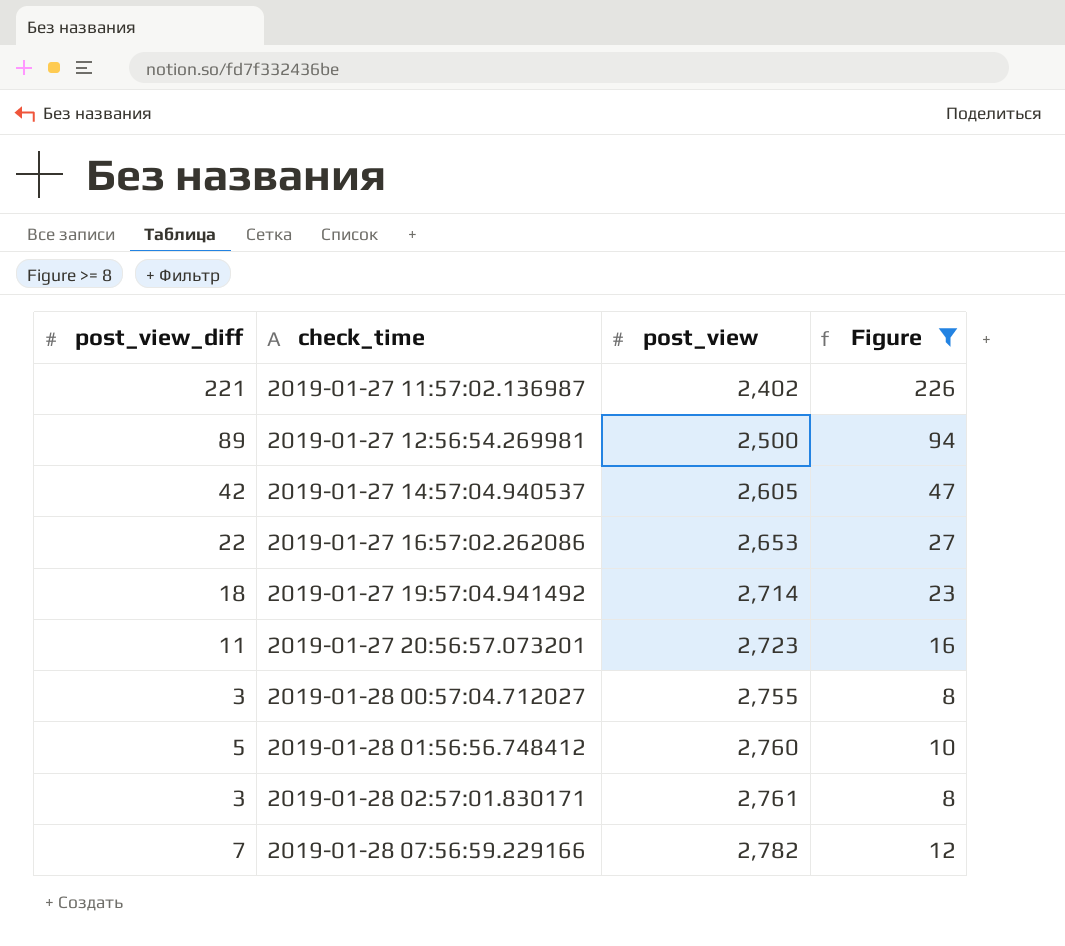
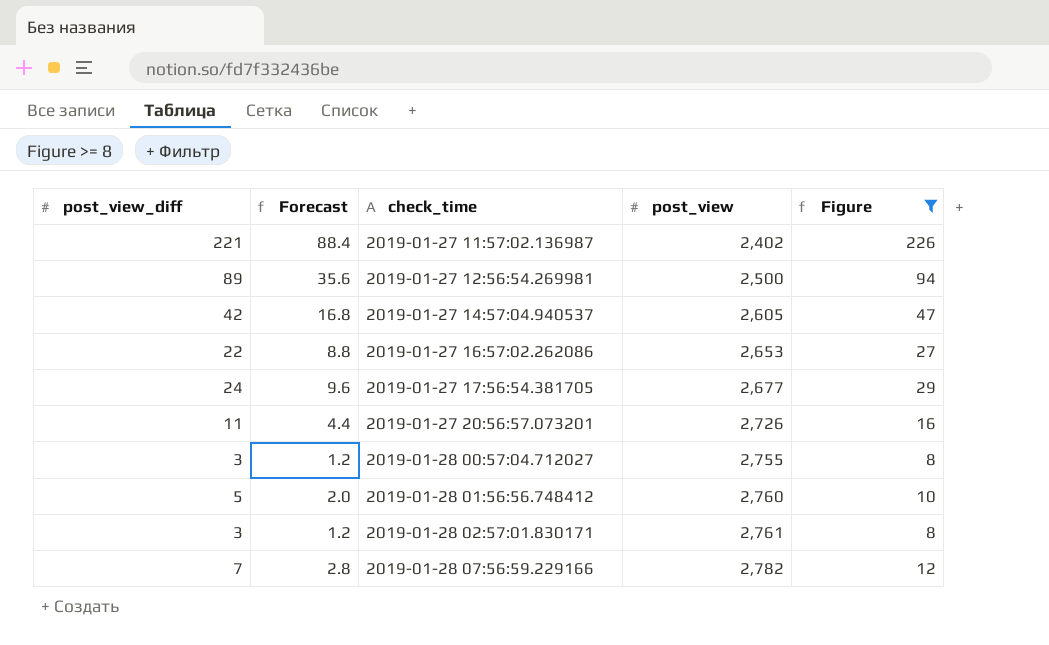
column Forecast | formula: none -> [post_view_diff] * 0.4
row 2019-01-27 19:57:04.941492: 18 | 2,714 | 23 -> none
row 2019-01-27 17:56:54.381705: none -> 24 | 9.6 | 2,677 | 29
2019-01-27 20:56:57.073201 | post_view: 2,723 -> 2,726

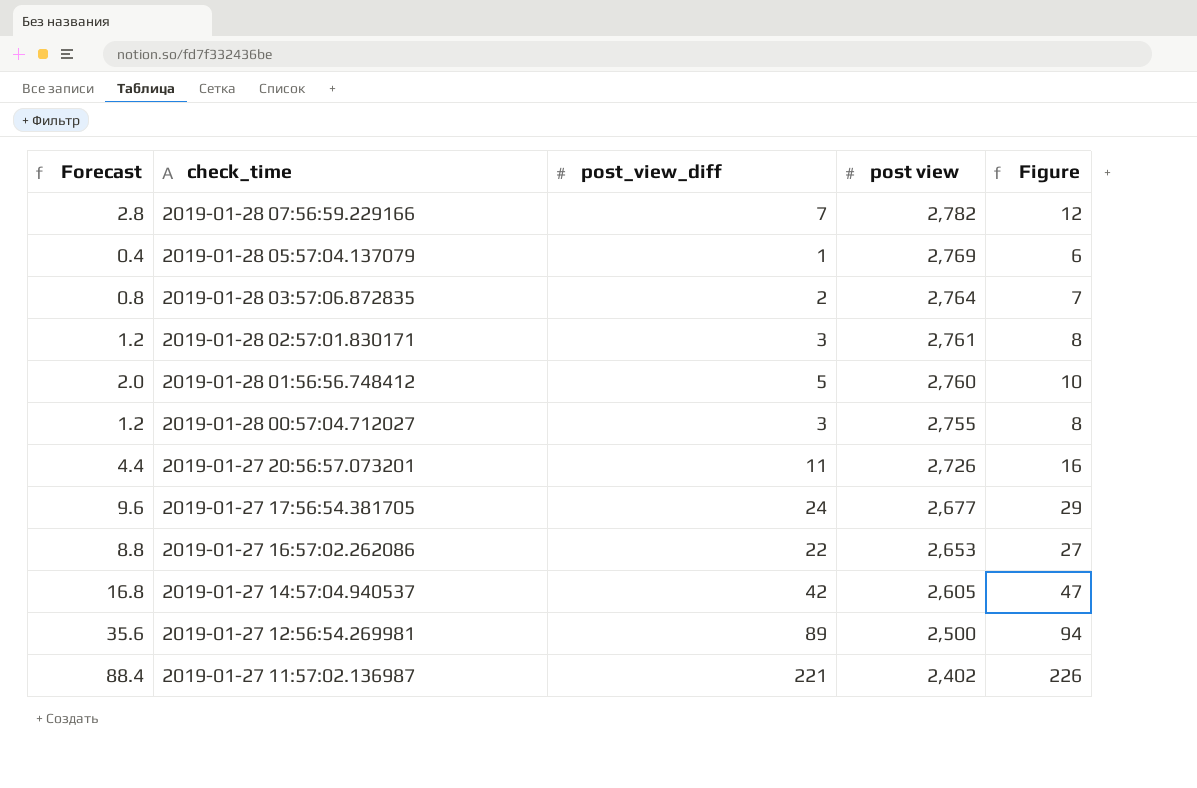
filter: Figure >= 8 -> none
row order: check_time ascending -> check_time descending
column post_view_diff | position: 1 -> 3
column name: post_view -> post view

